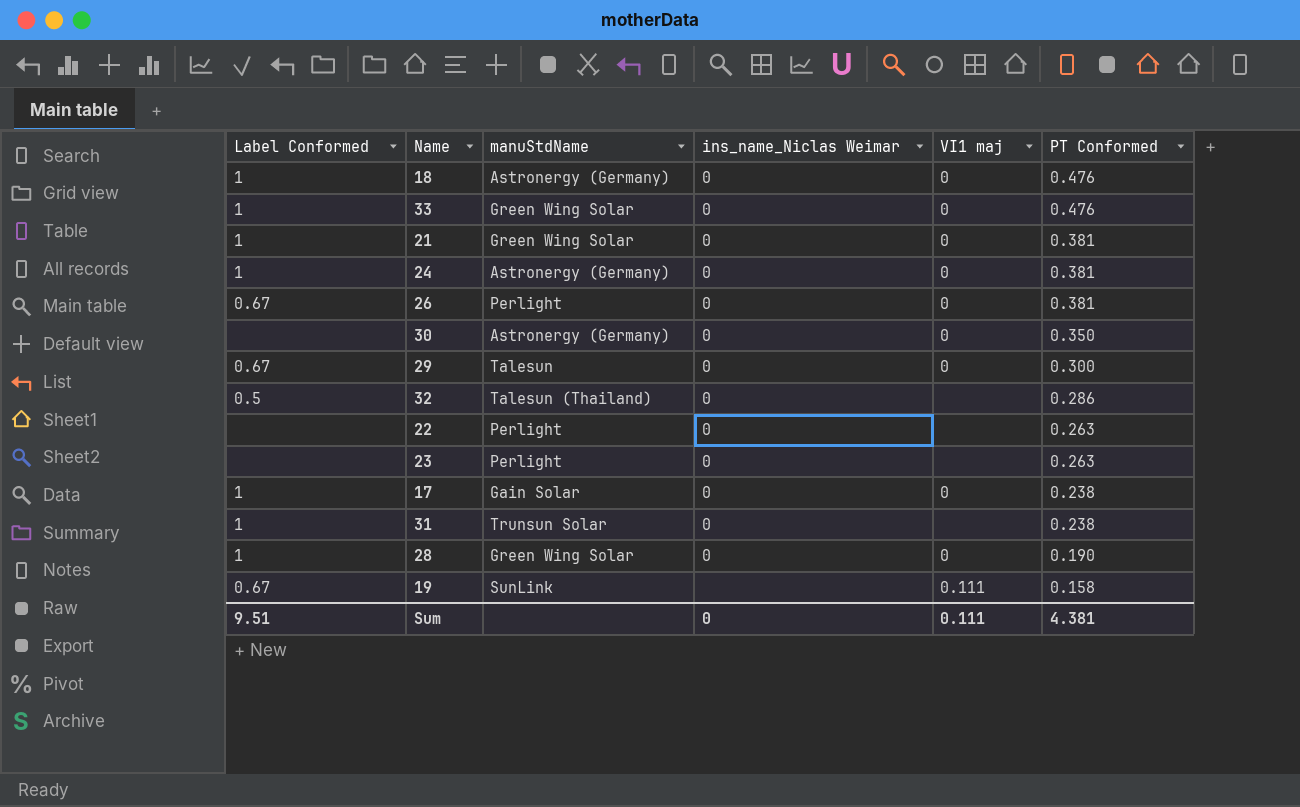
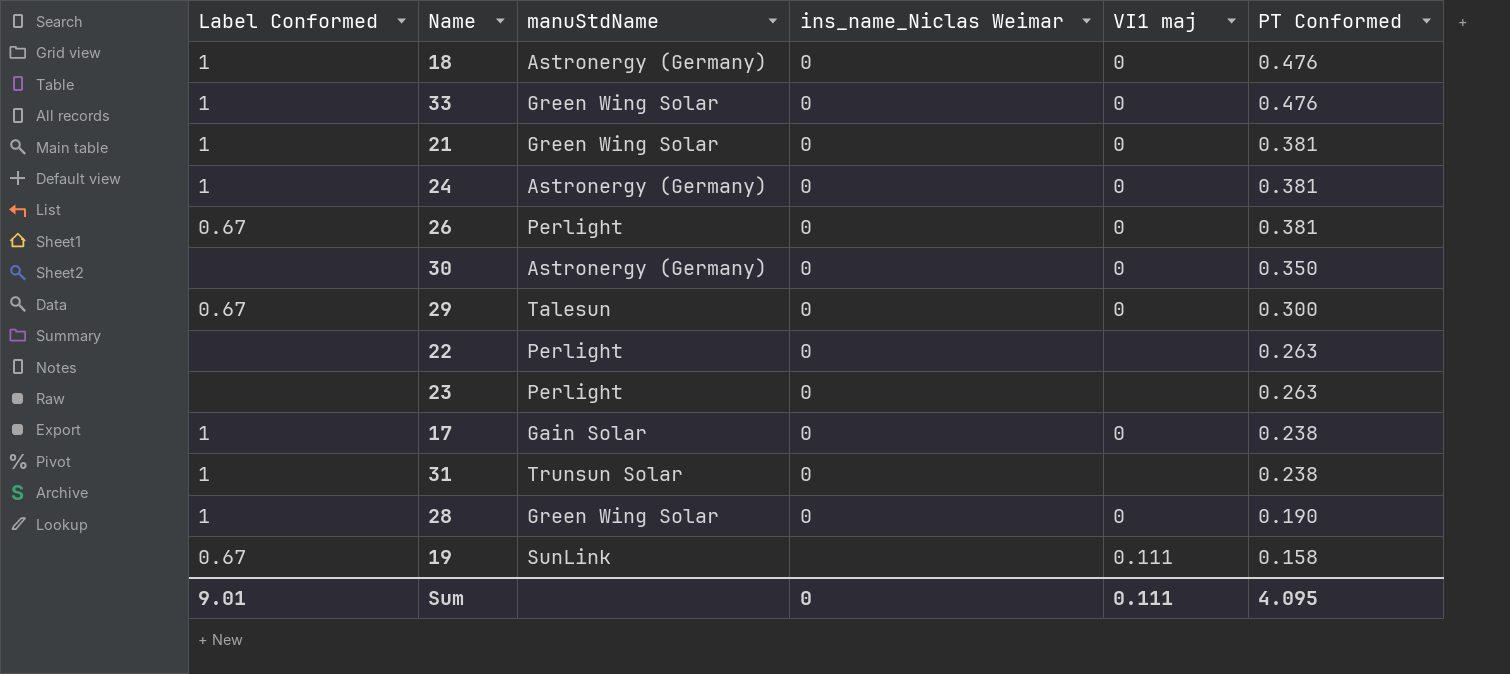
row 32: 0.5 | Talesun (Thailand) | 0 | none | 0.286 -> none
Sum | Label Conformed: 9.51 -> 9.01
Sum | PT Conformed: 4.381 -> 4.095

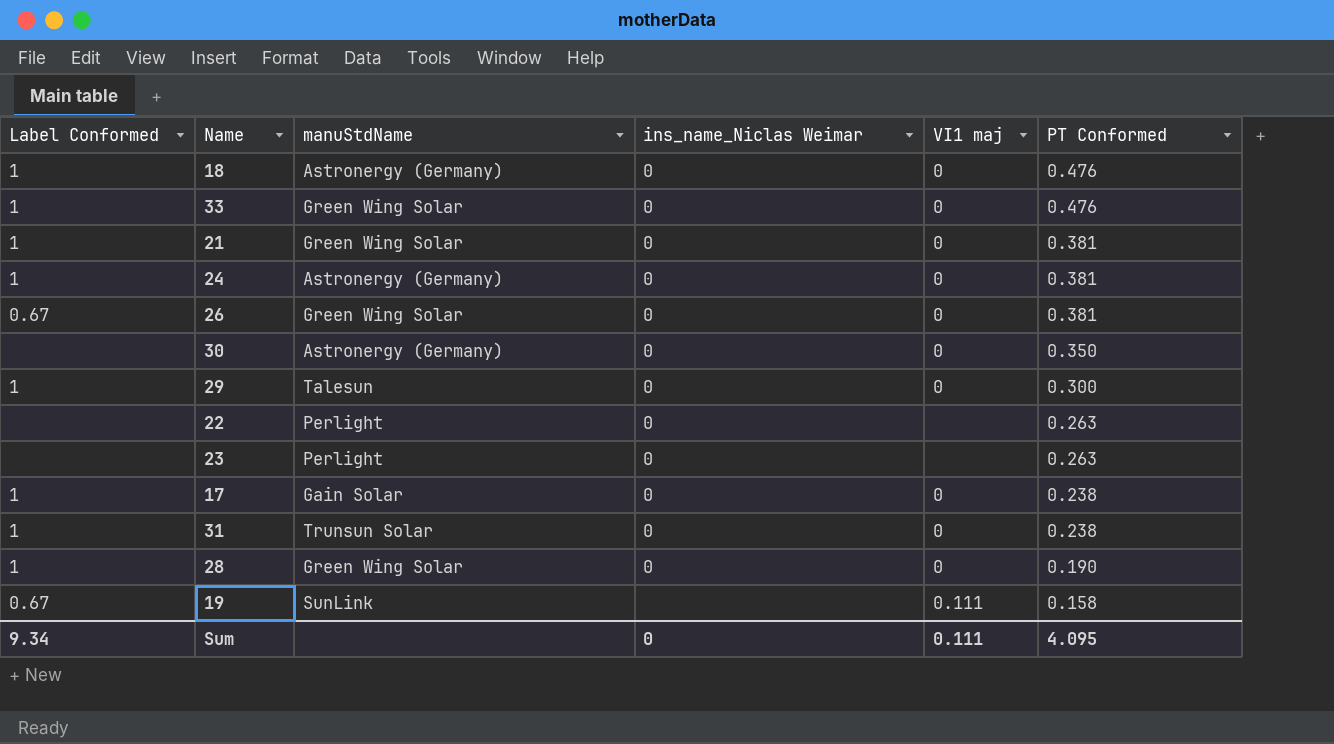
26 | manuStdName: Perlight -> Green Wing Solar
29 | Label Conformed: 0.67 -> 1
31 | VI1 maj: none -> 0
Sum | Label Conformed: 9.01 -> 9.34

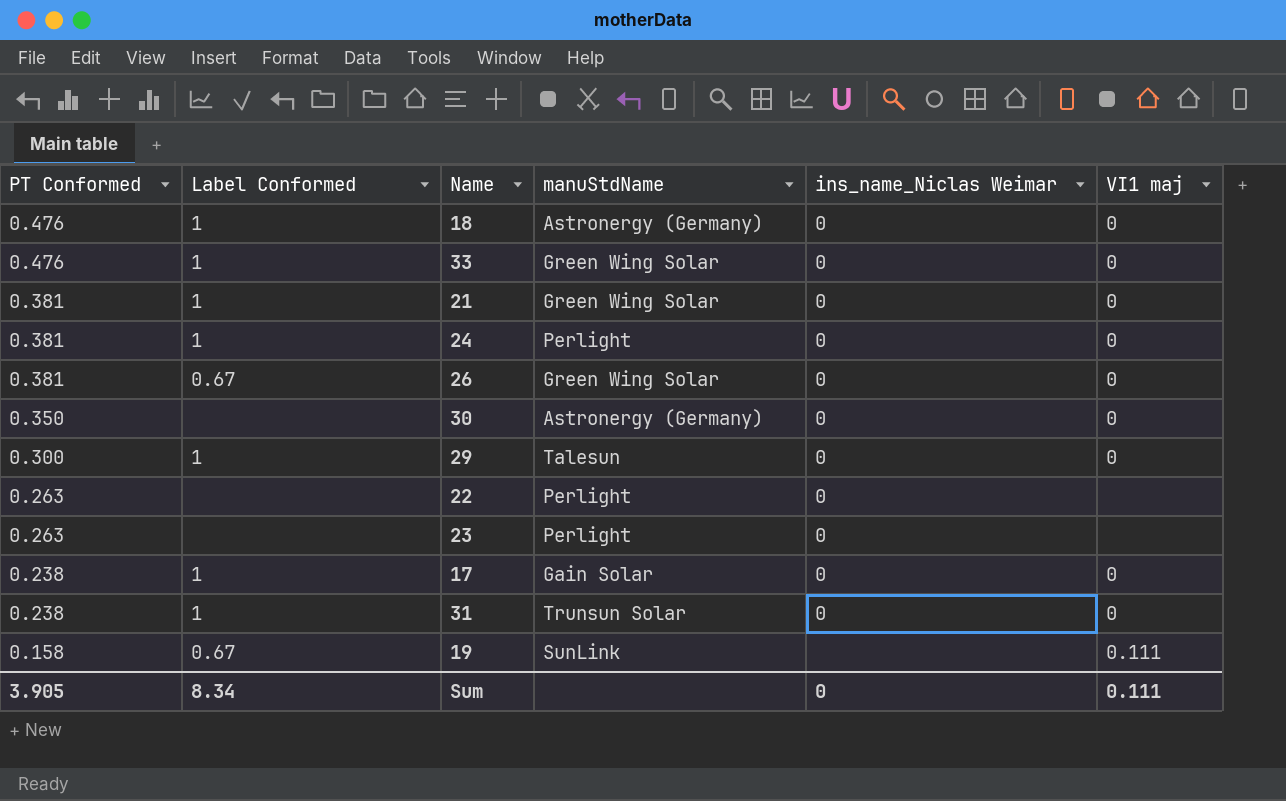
column PT Conformed | position: 6 -> 1
row 28: 1 | Green Wing Solar | 0 | 0 | 0.190 -> none
24 | manuStdName: Astronergy (Germany) -> Perlight
Sum | PT Conformed: 4.095 -> 3.905
Sum | Label Conformed: 9.34 -> 8.34

